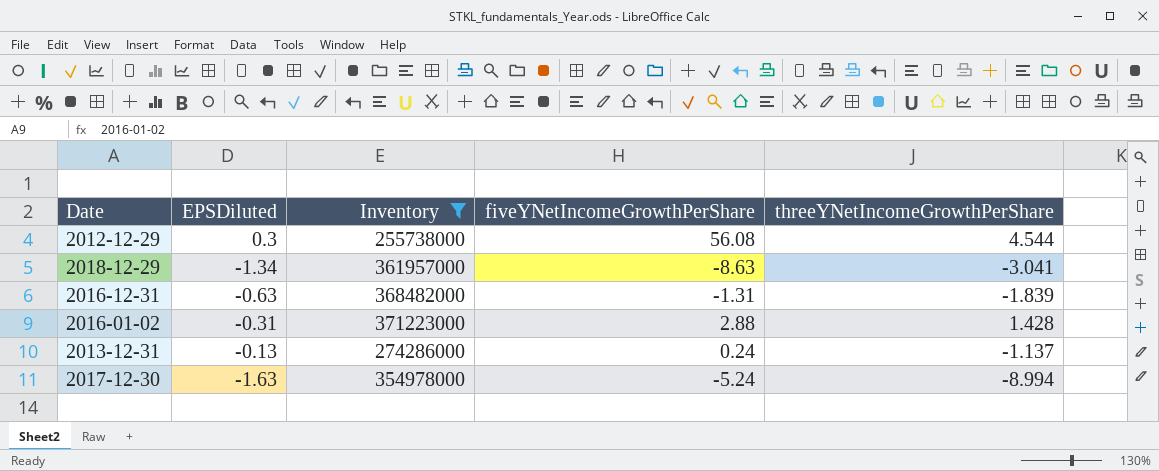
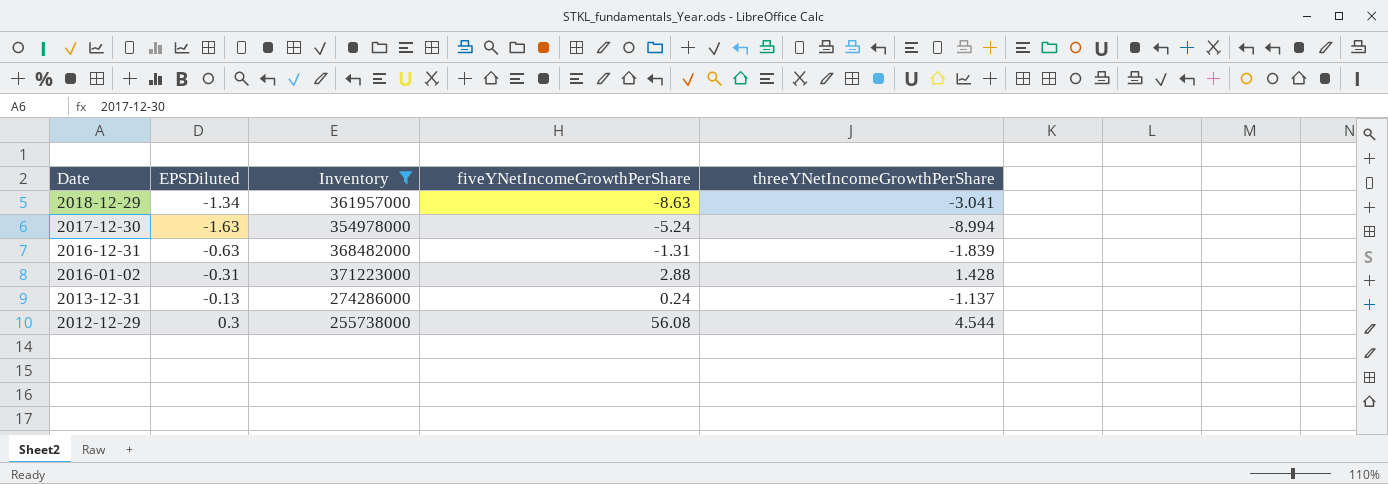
row order: none -> Date descending

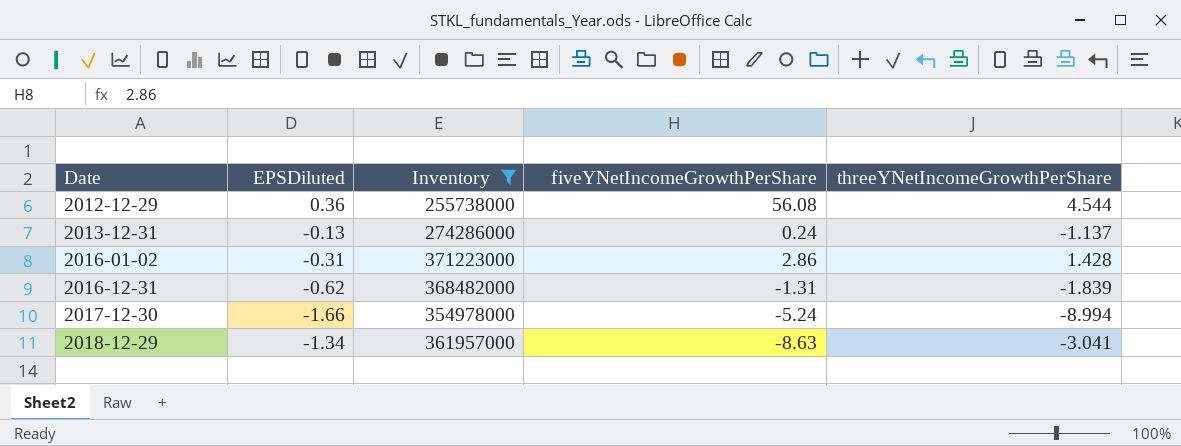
row order: Date descending -> Date ascending
2012-12-29 | EPSDiluted: 0.3 -> 0.36
2016-01-02 | fiveYNetIncomeGrowthPerShare: 2.88 -> 2.86
2016-12-31 | EPSDiluted: -0.63 -> -0.62
2017-12-30 | EPSDiluted: -1.63 -> -1.66

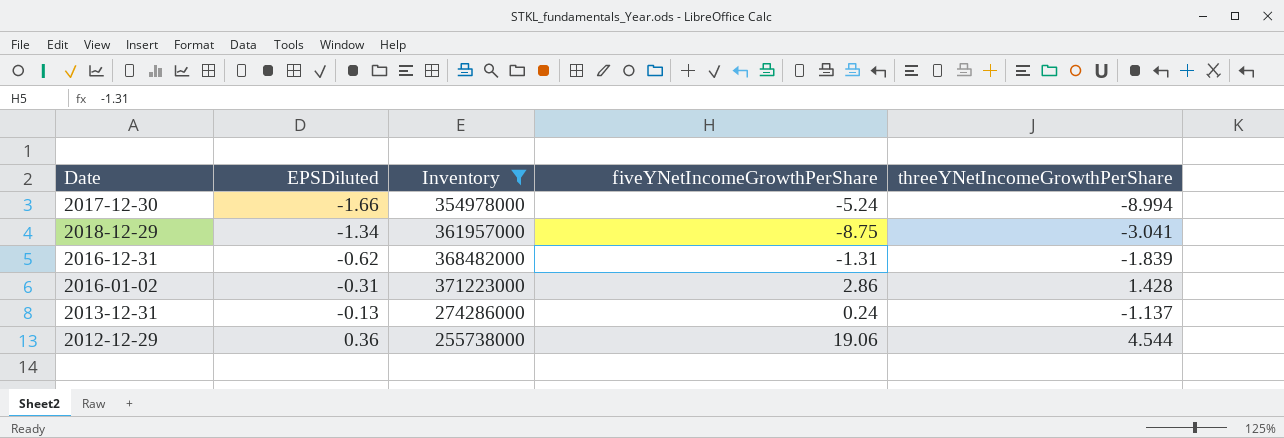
row order: Date ascending -> EPSDiluted ascending
2018-12-29 | fiveYNetIncomeGrowthPerShare: -8.63 -> -8.75
2012-12-29 | fiveYNetIncomeGrowthPerShare: 56.08 -> 19.06

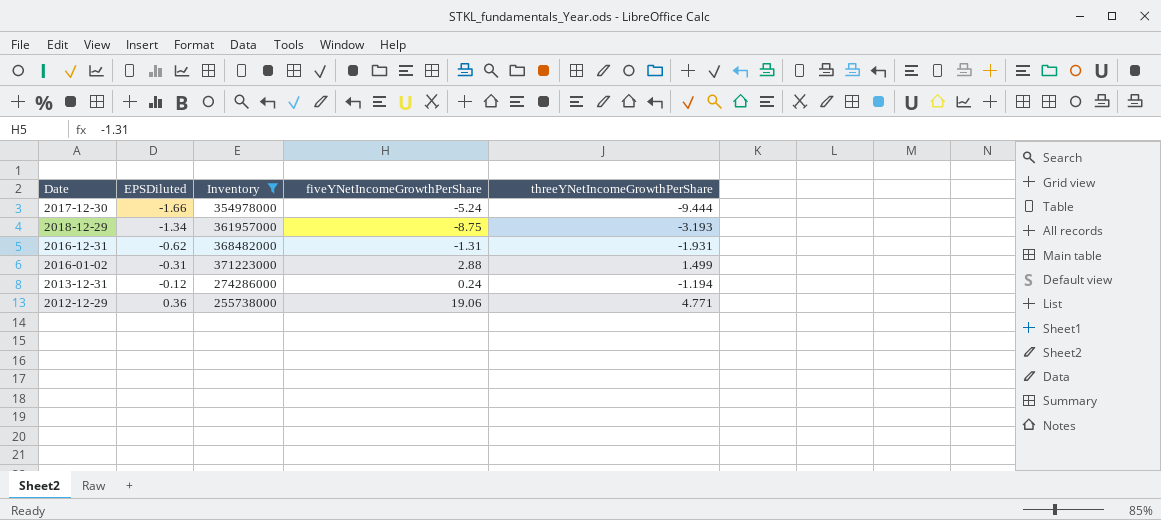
2017-12-30 | threeYNetIncomeGrowthPerShare: -8.994 -> -9.444
2018-12-29 | threeYNetIncomeGrowthPerShare: -3.041 -> -3.193
2016-12-31 | threeYNetIncomeGrowthPerShare: -1.839 -> -1.931
2016-01-02 | fiveYNetIncomeGrowthPerShare: 2.86 -> 2.88
2016-01-02 | threeYNetIncomeGrowthPerShare: 1.428 -> 1.499
2013-12-31 | EPSDiluted: -0.13 -> -0.12
2013-12-31 | threeYNetIncomeGrowthPerShare: -1.137 -> -1.194
2012-12-29 | threeYNetIncomeGrowthPerShare: 4.544 -> 4.771

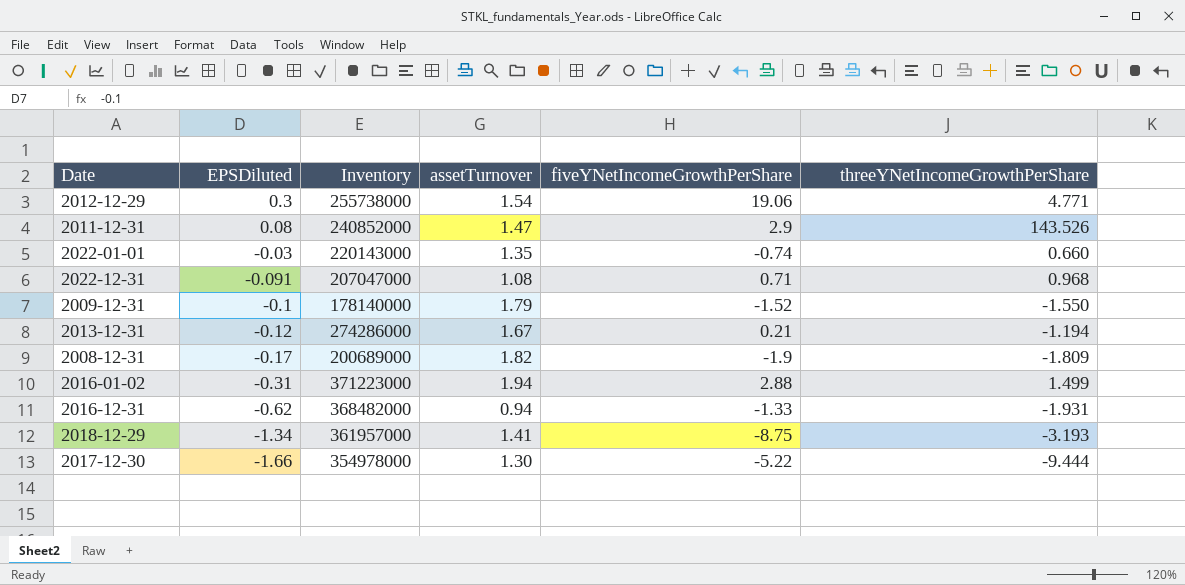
filter: Inventory >= 255738000 -> none
row order: EPSDiluted ascending -> EPSDiluted descending
column assetTurnover | position: none -> 4
2012-12-29 | EPSDiluted: 0.36 -> 0.3
2013-12-31 | fiveYNetIncomeGrowthPerShare: 0.24 -> 0.21
2016-12-31 | fiveYNetIncomeGrowthPerShare: -1.31 -> -1.33
2017-12-30 | fiveYNetIncomeGrowthPerShare: -5.24 -> -5.22

